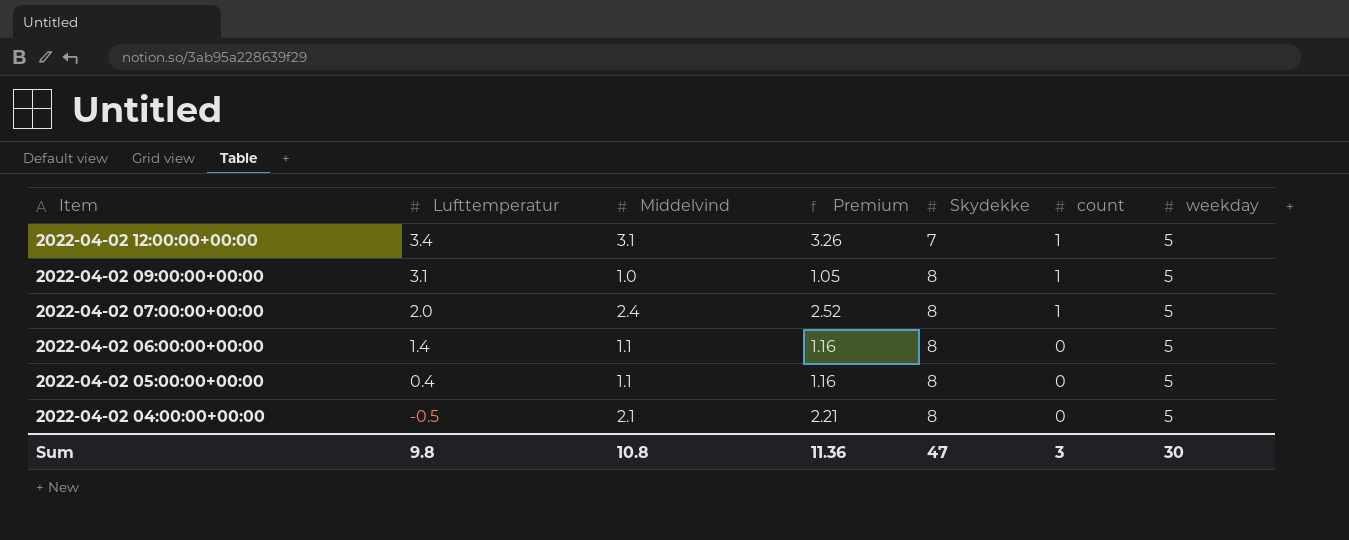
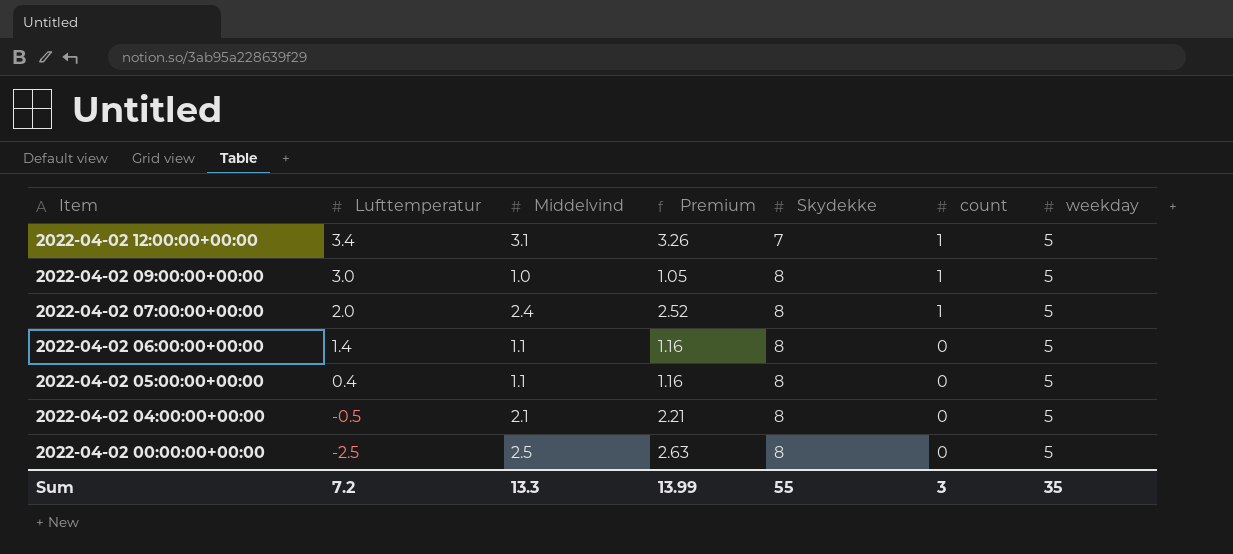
2022-04-02 09:00:00+00:00 | Lufttemperatur: 3.1 -> 3.0
row 2022-04-02 00:00:00+00:00: none -> -2.5 | 2.5 | 2.63 | 8 | 0 | 5
Sum | Lufttemperatur: 9.8 -> 7.2
Sum | Middelvind: 10.8 -> 13.3
Sum | Premium: 11.36 -> 13.99
Sum | Skydekke: 47 -> 55
Sum | weekday: 30 -> 35

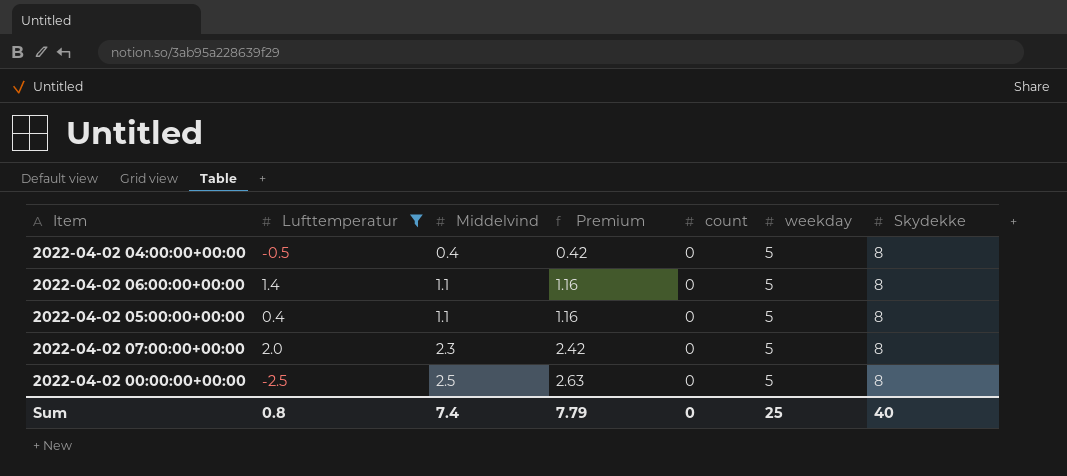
filter: none -> Lufttemperatur <= 2.0
row order: Item descending -> Middelvind ascending
column Skydekke | position: 5 -> 7
2022-04-02 04:00:00+00:00 | Middelvind: 2.1 -> 0.4
2022-04-02 04:00:00+00:00 | Premium: 2.21 -> 0.42
2022-04-02 07:00:00+00:00 | Middelvind: 2.4 -> 2.3
2022-04-02 07:00:00+00:00 | Premium: 2.52 -> 2.42
2022-04-02 07:00:00+00:00 | count: 1 -> 0
Sum | Lufttemperatur: 7.2 -> 0.8
Sum | Middelvind: 13.3 -> 7.4
Sum | Premium: 13.99 -> 7.79
Sum | count: 3 -> 0
Sum | weekday: 35 -> 25
Sum | Skydekke: 55 -> 40

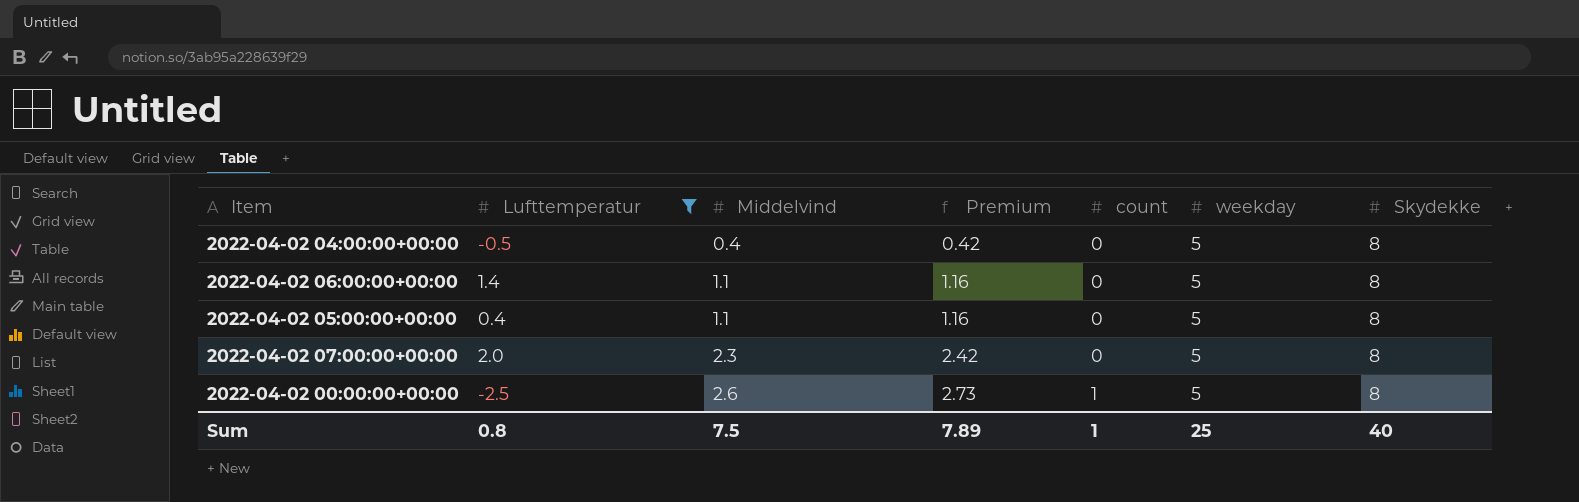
2022-04-02 00:00:00+00:00 | Middelvind: 2.5 -> 2.6
2022-04-02 00:00:00+00:00 | Premium: 2.63 -> 2.73
2022-04-02 00:00:00+00:00 | count: 0 -> 1
Sum | Middelvind: 7.4 -> 7.5
Sum | Premium: 7.79 -> 7.89
Sum | count: 0 -> 1

